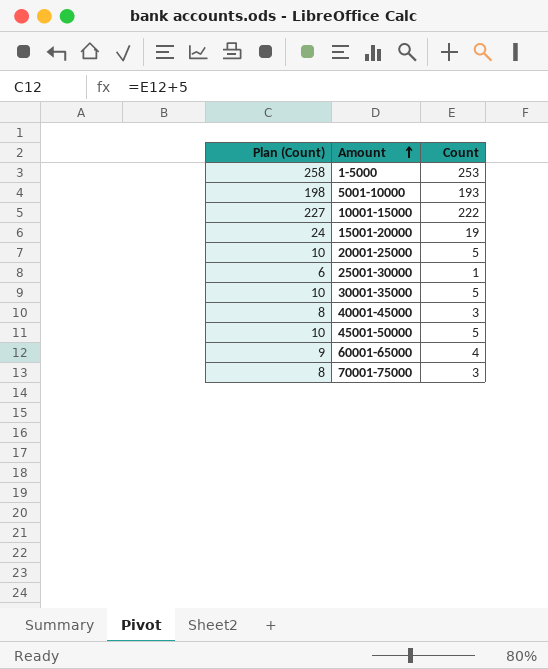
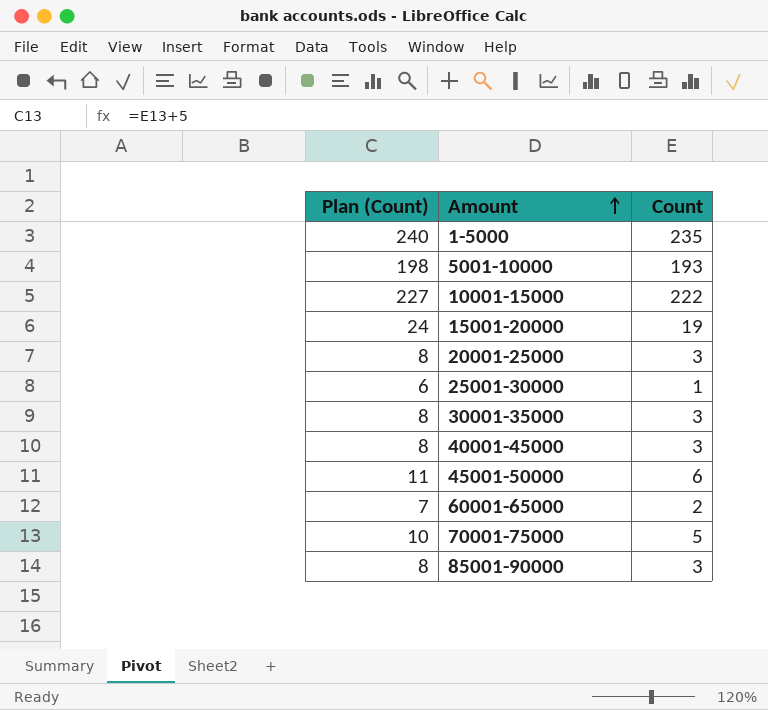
1-5000 | Plan (Count): 258 -> 240
1-5000 | Count: 253 -> 235
20001-25000 | Plan (Count): 10 -> 8
20001-25000 | Count: 5 -> 3
30001-35000 | Plan (Count): 10 -> 8
30001-35000 | Count: 5 -> 3
45001-50000 | Plan (Count): 10 -> 11
45001-50000 | Count: 5 -> 6
60001-65000 | Plan (Count): 9 -> 7
60001-65000 | Count: 4 -> 2
70001-75000 | Plan (Count): 8 -> 10
70001-75000 | Count: 3 -> 5
row 85001-90000: none -> 8 | 3

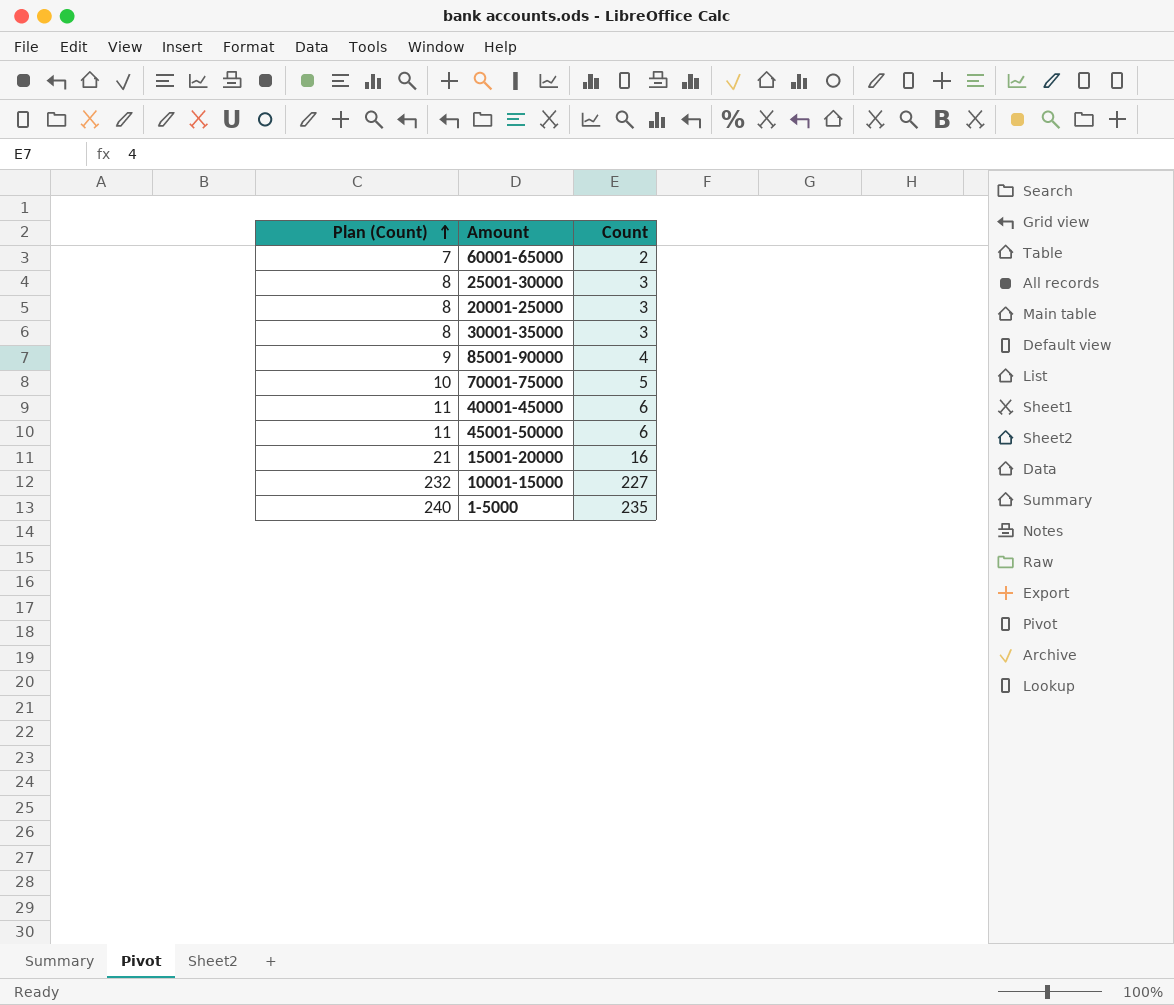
row order: Amount ascending -> Plan (Count) ascending
row 5001-10000: 198 | 193 -> none
25001-30000 | Plan (Count): 6 -> 8
25001-30000 | Count: 1 -> 3
85001-90000 | Plan (Count): 8 -> 9
85001-90000 | Count: 3 -> 4
40001-45000 | Plan (Count): 8 -> 11
40001-45000 | Count: 3 -> 6
15001-20000 | Plan (Count): 24 -> 21
15001-20000 | Count: 19 -> 16
10001-15000 | Plan (Count): 227 -> 232
10001-15000 | Count: 222 -> 227

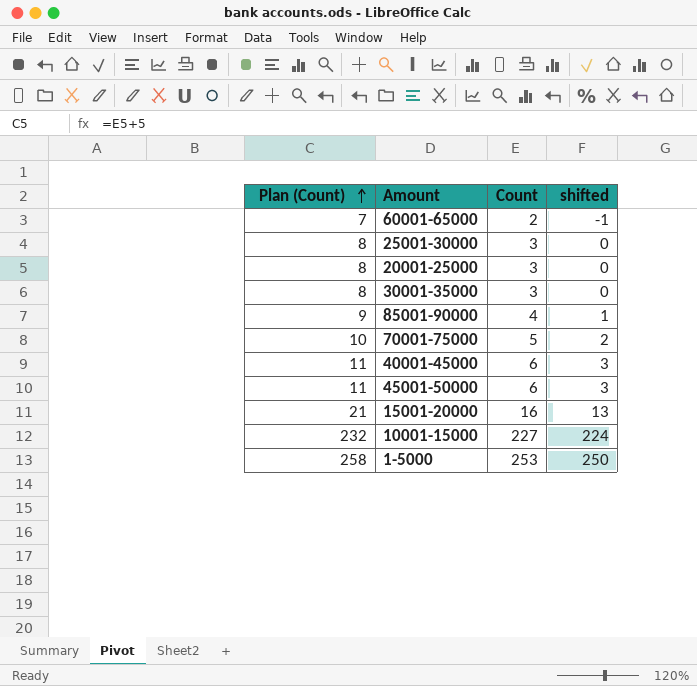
column shifted | formula: none -> [Count] - 3
1-5000 | Plan (Count): 240 -> 258
1-5000 | Count: 235 -> 253

